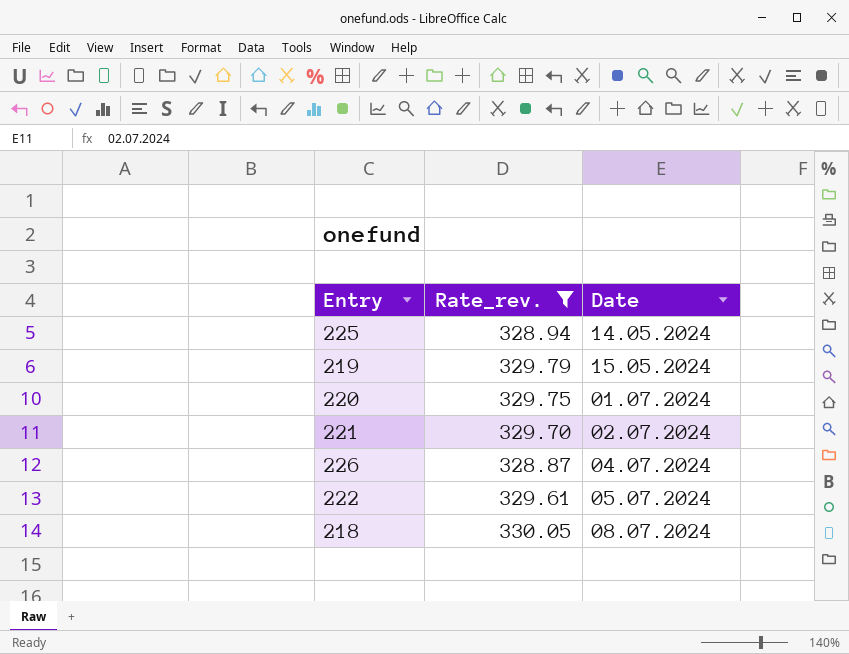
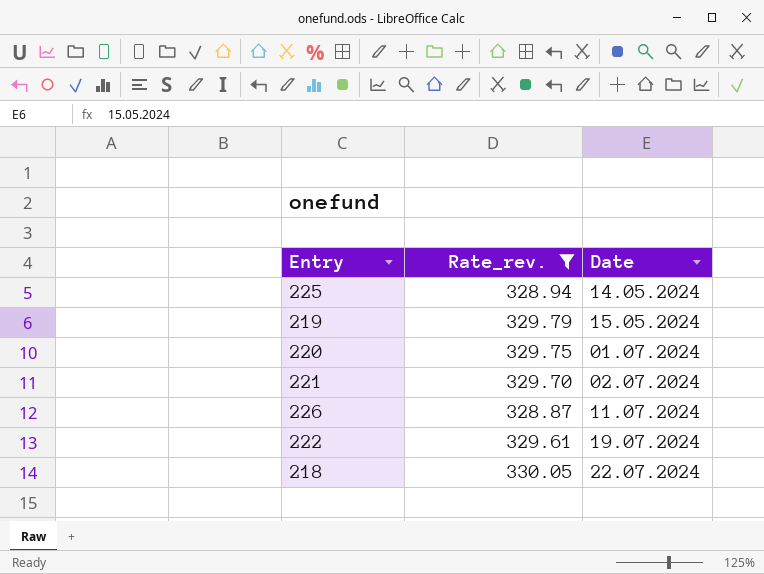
226 | Date: 04.07.2024 -> 11.07.2024
222 | Date: 05.07.2024 -> 19.07.2024
218 | Date: 08.07.2024 -> 22.07.2024

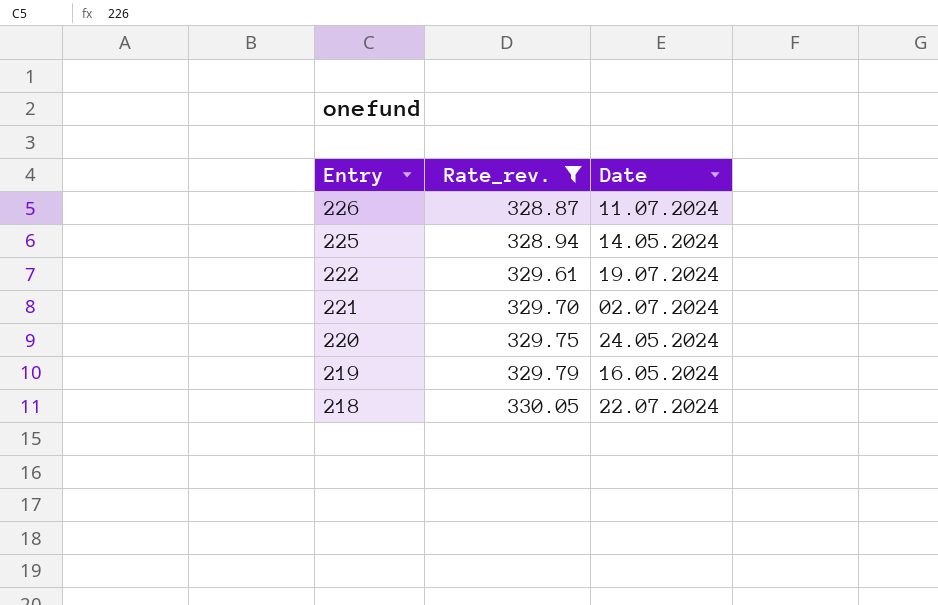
row order: Date ascending -> Entry descending
220 | Date: 01.07.2024 -> 24.05.2024
219 | Date: 15.05.2024 -> 16.05.2024

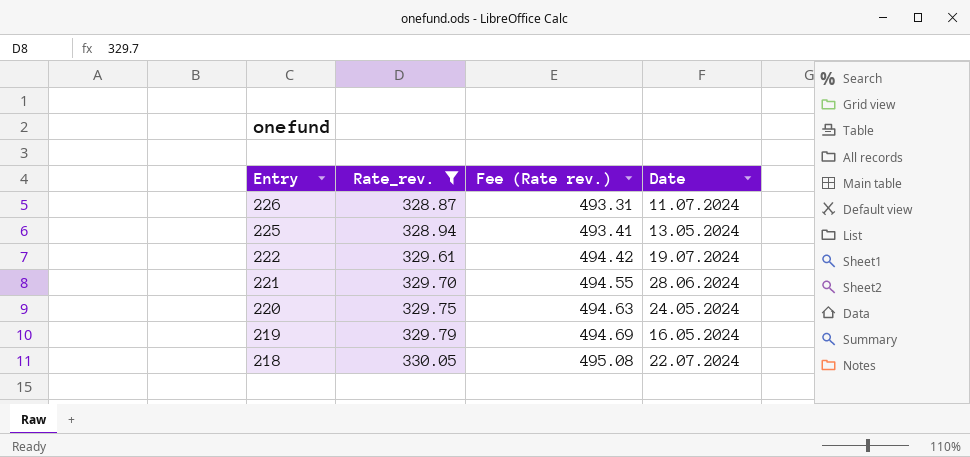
column Fee (Rate rev.) | formula: none -> [Rate_rev.] * 1.5
225 | Date: 14.05.2024 -> 13.05.2024
221 | Date: 02.07.2024 -> 28.06.2024

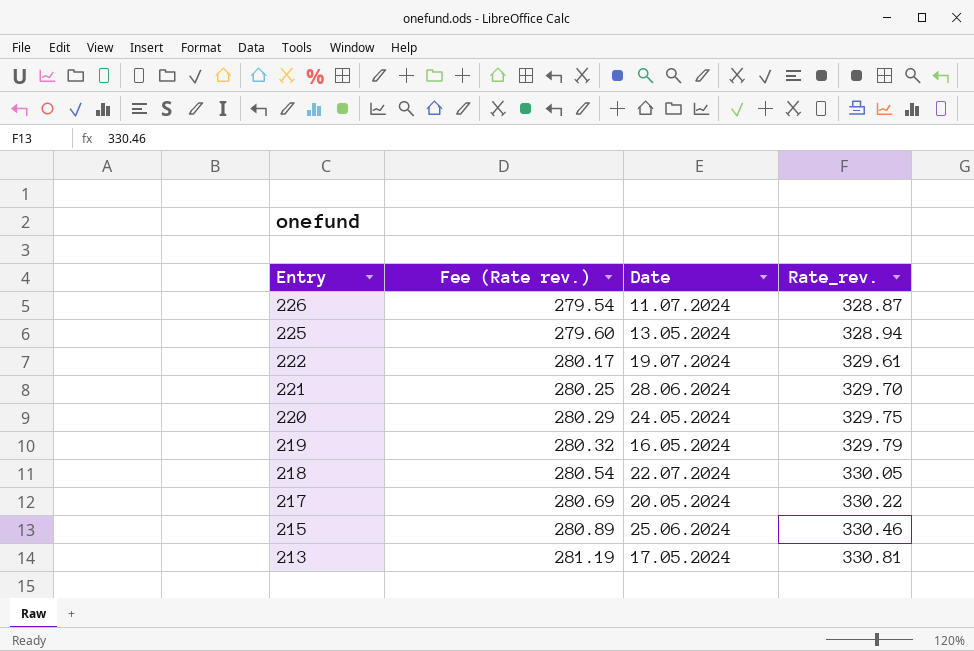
filter: Rate_rev. <= 330.05 -> none
column Fee (Rate rev.) | formula: [Rate_rev.] * 1.5 -> [Rate_rev.] * 0.85
column Rate_rev. | position: 2 -> 4

